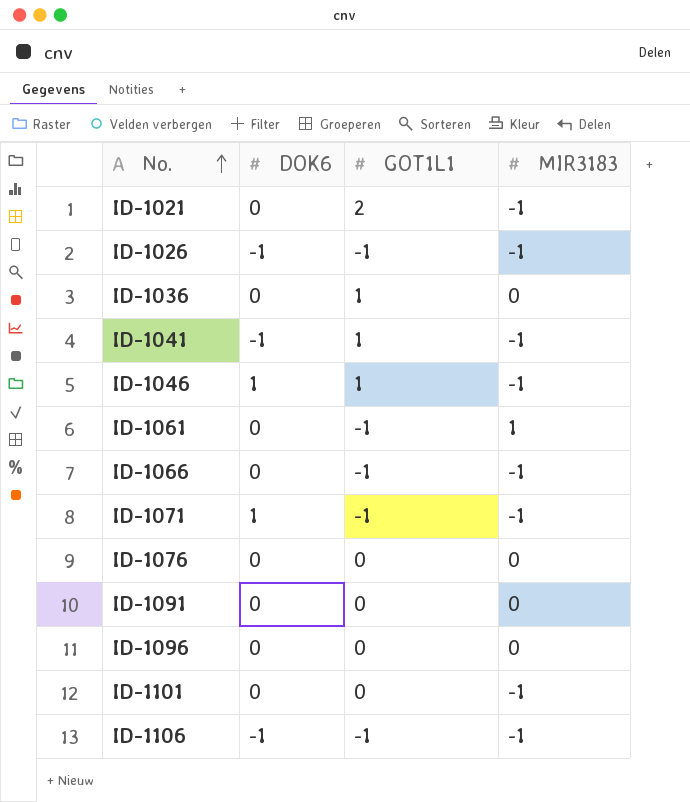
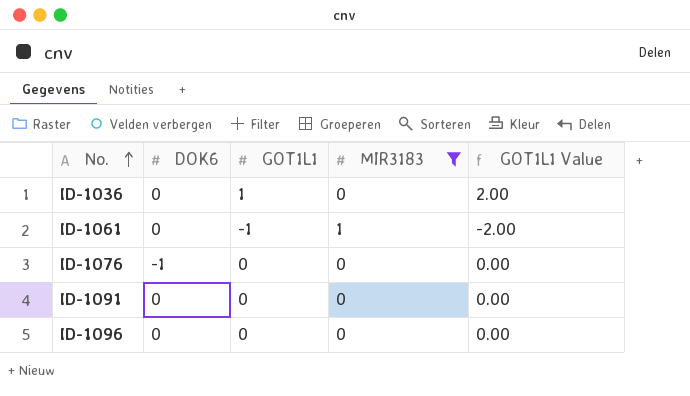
filter: none -> MIR3183 != -1
column GOT1L1 Value | formula: none -> [GOT1L1] * 2
ID-1076 | DOK6: 0 -> -1

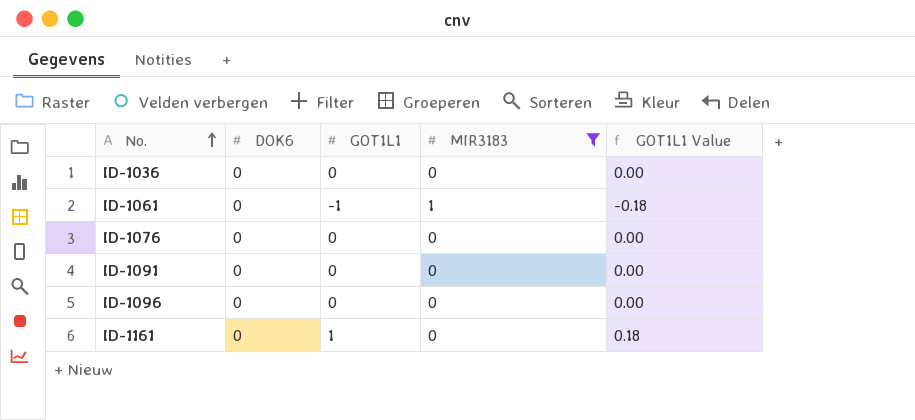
column GOT1L1 Value | formula: [GOT1L1] * 2 -> [GOT1L1] * 0.18
ID-1036 | GOT1L1: 1 -> 0
ID-1076 | DOK6: -1 -> 0
row ID-1161: none -> 0 | 1 | 0 | 0.18

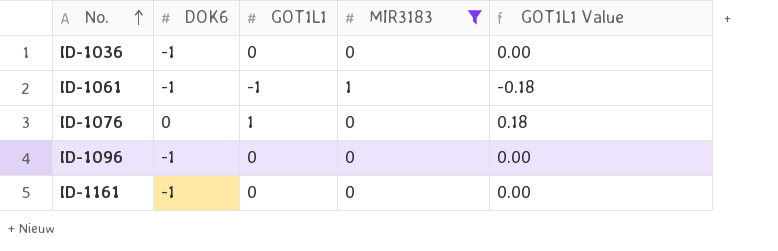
row ID-1091: 0 | 0 | 0 | 0.00 -> none
ID-1036 | DOK6: 0 -> -1
ID-1061 | DOK6: 0 -> -1
ID-1076 | GOT1L1: 0 -> 1
ID-1076 | GOT1L1 Value: 0.00 -> 0.18
ID-1096 | DOK6: 0 -> -1
ID-1161 | DOK6: 0 -> -1
ID-1161 | GOT1L1: 1 -> 0
ID-1161 | GOT1L1 Value: 0.18 -> 0.00

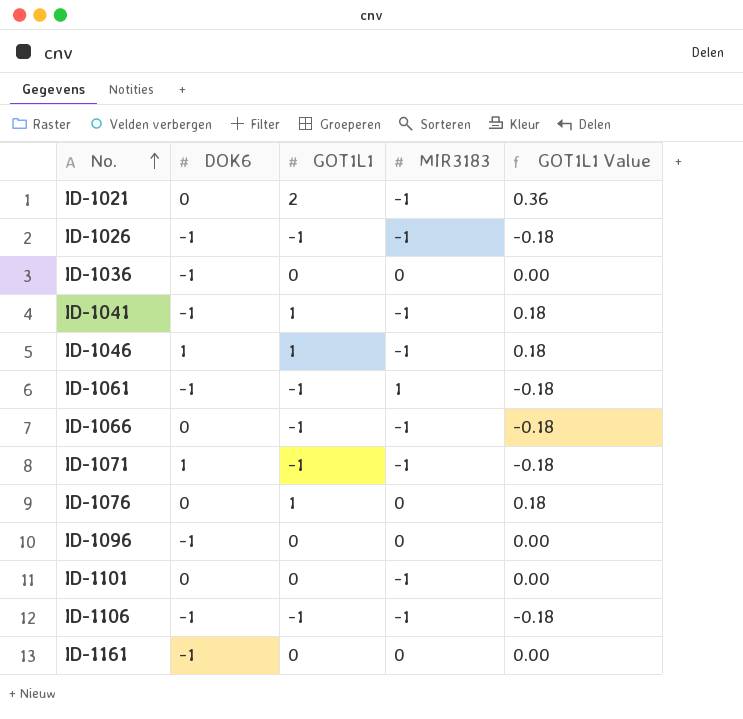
filter: MIR3183 != -1 -> none

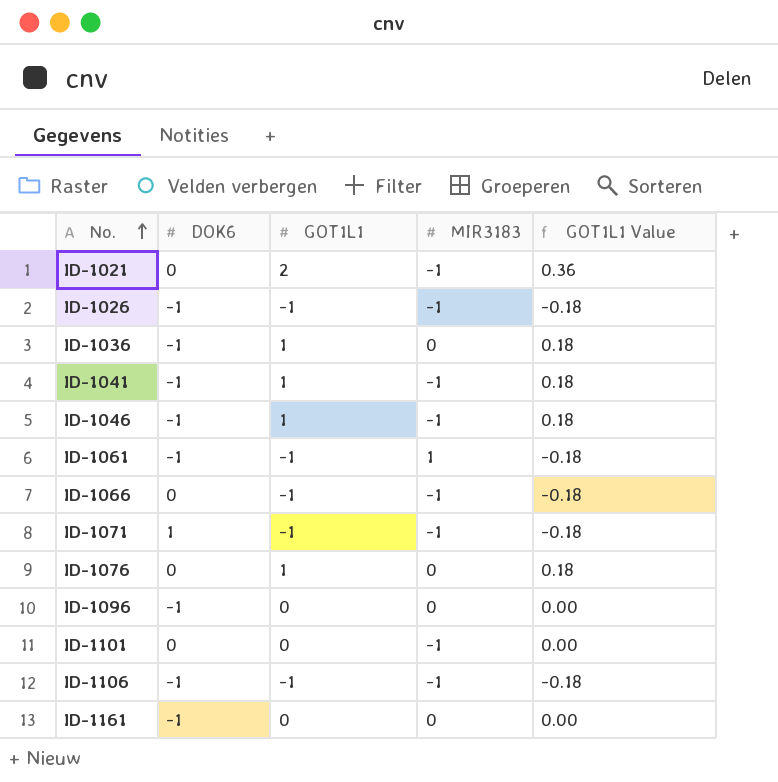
ID-1036 | GOT1L1: 0 -> 1
ID-1036 | GOT1L1 Value: 0.00 -> 0.18
ID-1046 | DOK6: 1 -> -1

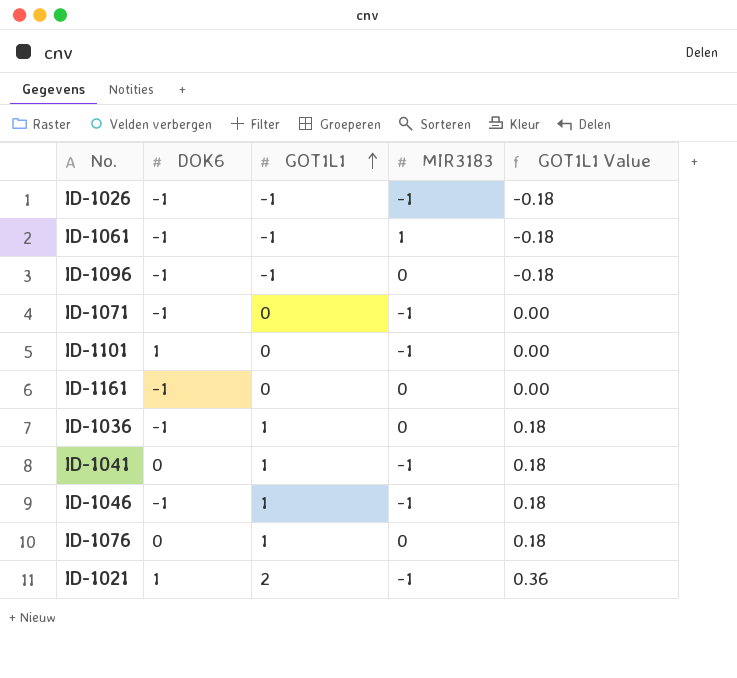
row order: No. ascending -> GOT1L1 ascending
row ID-1066: 0 | -1 | -1 | -0.18 -> none
row ID-1106: -1 | -1 | -1 | -0.18 -> none
ID-1096 | GOT1L1: 0 -> -1
ID-1096 | GOT1L1 Value: 0.00 -> -0.18
ID-1071 | DOK6: 1 -> -1
ID-1071 | GOT1L1: -1 -> 0
ID-1071 | GOT1L1 Value: -0.18 -> 0.00
ID-1101 | DOK6: 0 -> 1
ID-1041 | DOK6: -1 -> 0
ID-1021 | DOK6: 0 -> 1

